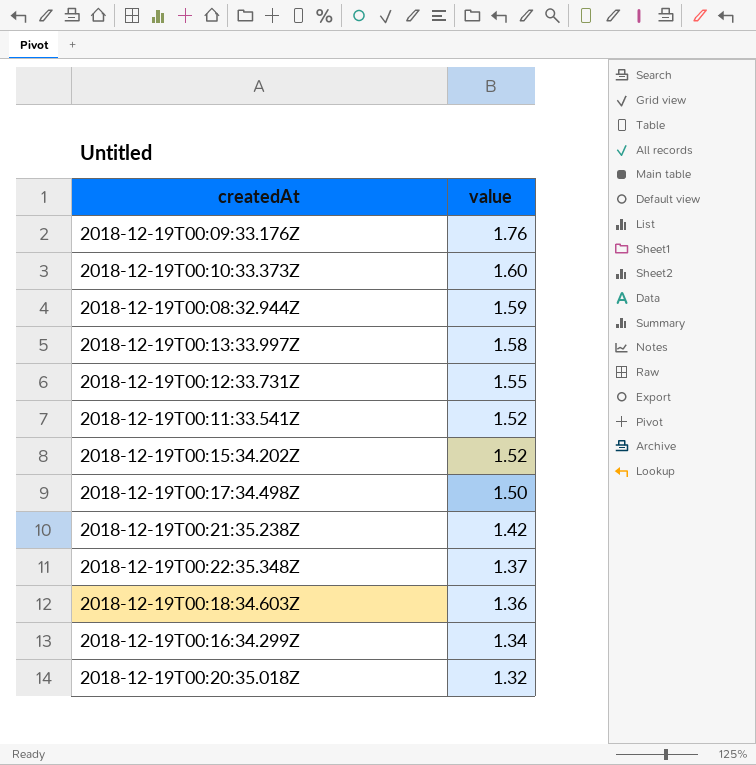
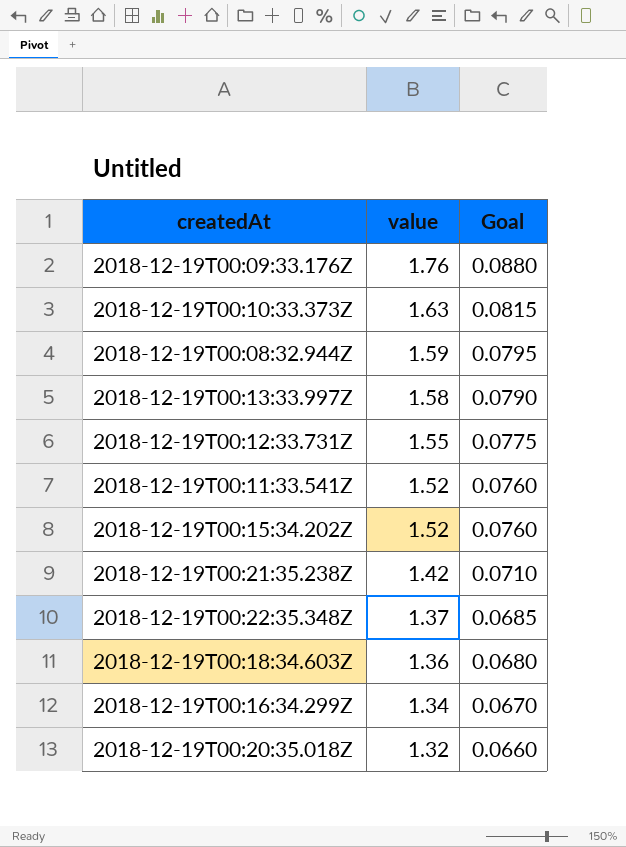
column Goal | formula: none -> [value] * 0.05
row 2018-12-19T00:17:34.498Z: 1.50 -> none
2018-12-19T00:10:33.373Z | value: 1.60 -> 1.63

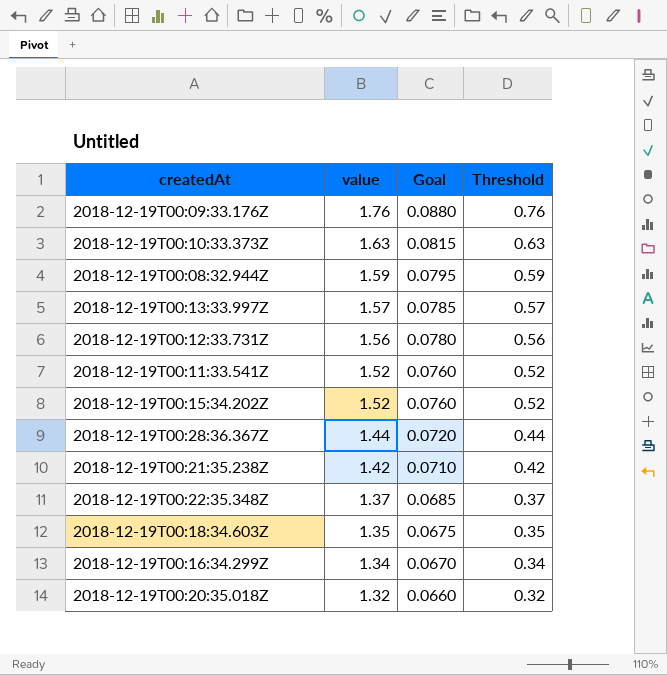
column Threshold | formula: none -> [value] - 1
2018-12-19T00:13:33.997Z | value: 1.58 -> 1.57
2018-12-19T00:13:33.997Z | Goal: 0.0790 -> 0.0785
2018-12-19T00:12:33.731Z | value: 1.55 -> 1.56
2018-12-19T00:12:33.731Z | Goal: 0.0775 -> 0.0780
row 2018-12-19T00:28:36.367Z: none -> 1.44 | 0.0720 | 0.44
2018-12-19T00:18:34.603Z | value: 1.36 -> 1.35
2018-12-19T00:18:34.603Z | Goal: 0.0680 -> 0.0675

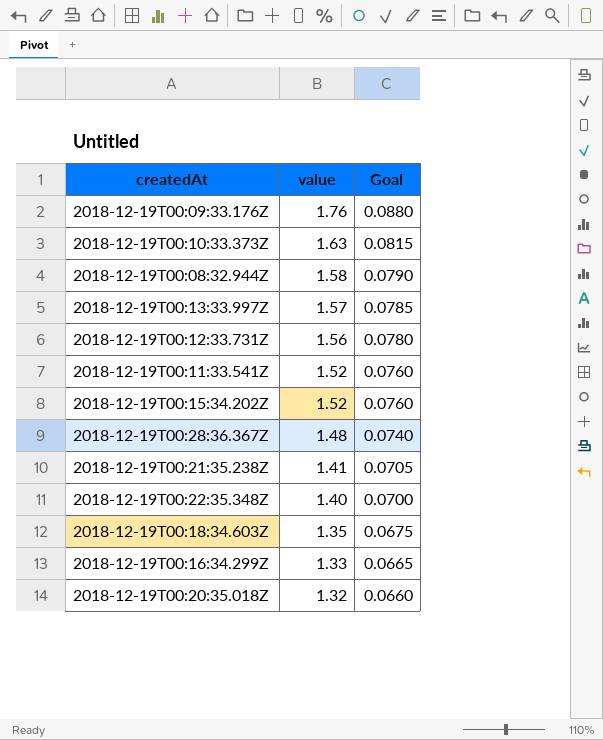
column Threshold | formula: [value] - 1 -> none
2018-12-19T00:08:32.944Z | value: 1.59 -> 1.58
2018-12-19T00:08:32.944Z | Goal: 0.0795 -> 0.0790
2018-12-19T00:28:36.367Z | value: 1.44 -> 1.48
2018-12-19T00:28:36.367Z | Goal: 0.0720 -> 0.0740
2018-12-19T00:21:35.238Z | value: 1.42 -> 1.41
2018-12-19T00:21:35.238Z | Goal: 0.0710 -> 0.0705
2018-12-19T00:22:35.348Z | value: 1.37 -> 1.40
2018-12-19T00:22:35.348Z | Goal: 0.0685 -> 0.0700
2018-12-19T00:16:34.299Z | value: 1.34 -> 1.33
2018-12-19T00:16:34.299Z | Goal: 0.0670 -> 0.0665

